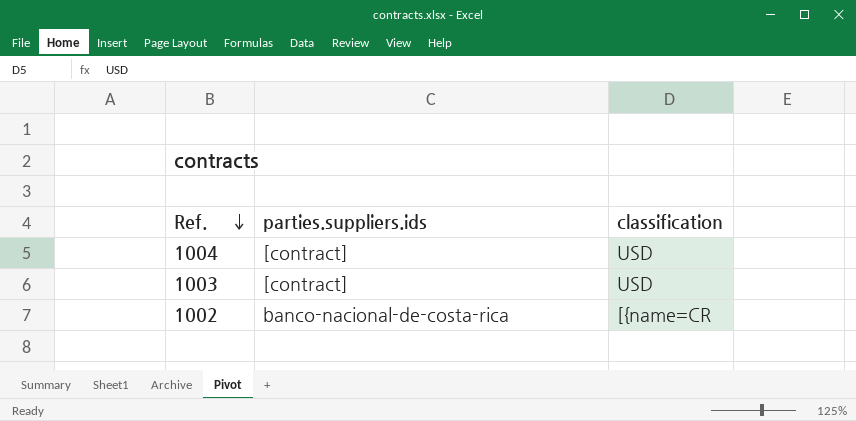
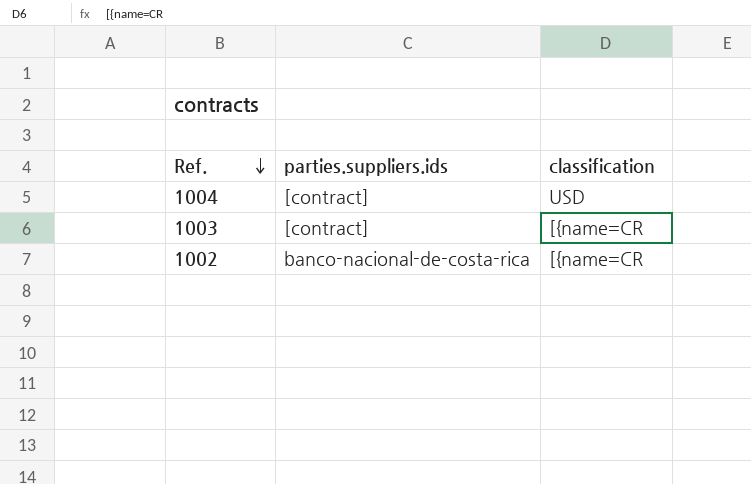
1003 | classification: USD -> [{name=CR

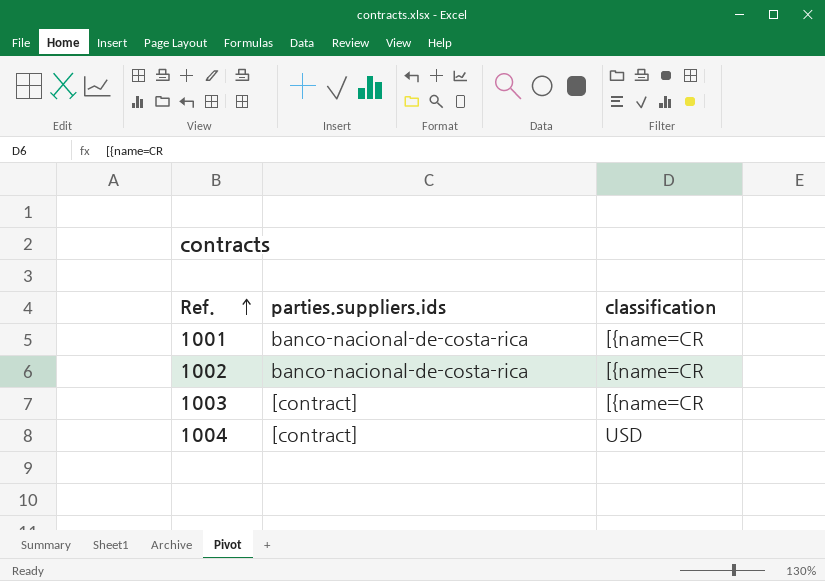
row order: Ref. descending -> Ref. ascending
row 1001: none -> banco-nacional-de-costa-rica | [{name=CR

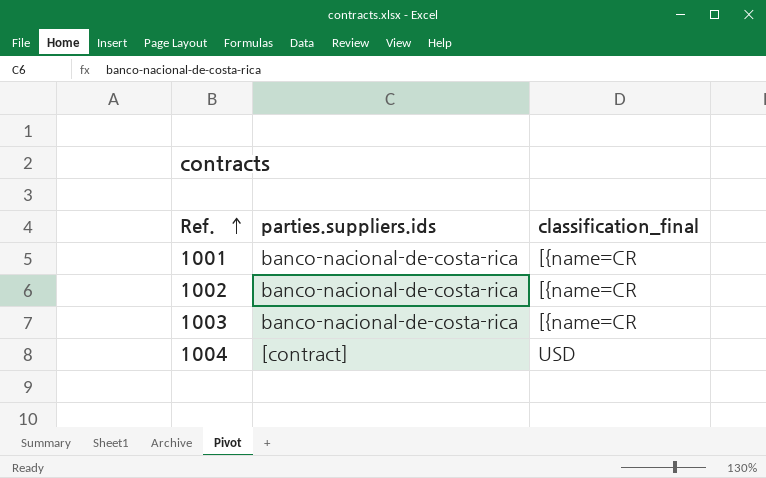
column name: classification -> classification_final
1003 | parties.suppliers.ids: [contract] -> banco-nacional-de-costa-rica

